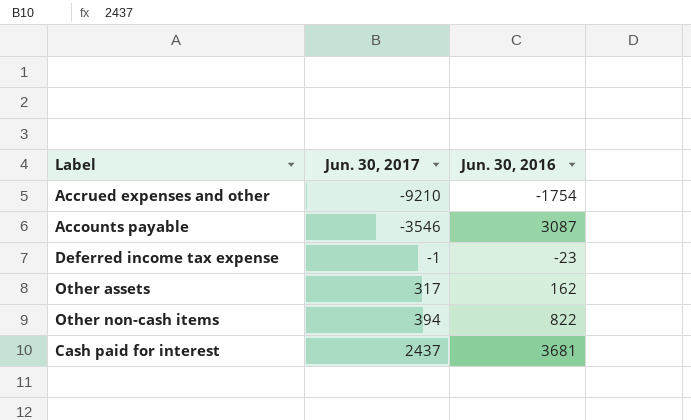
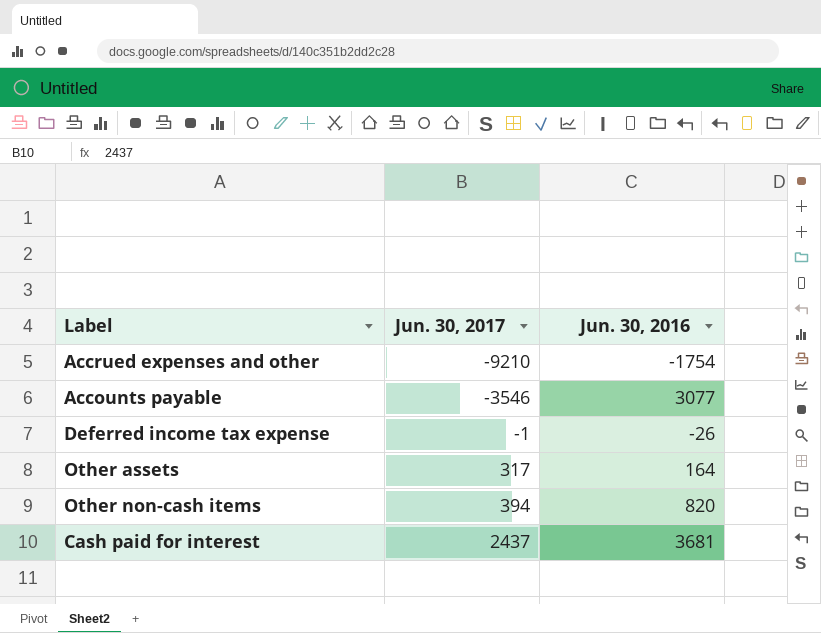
Accounts payable | Jun. 30, 2016: 3087 -> 3077
Deferred income tax expense | Jun. 30, 2016: -23 -> -26
Other assets | Jun. 30, 2016: 162 -> 164
Other non-cash items | Jun. 30, 2016: 822 -> 820

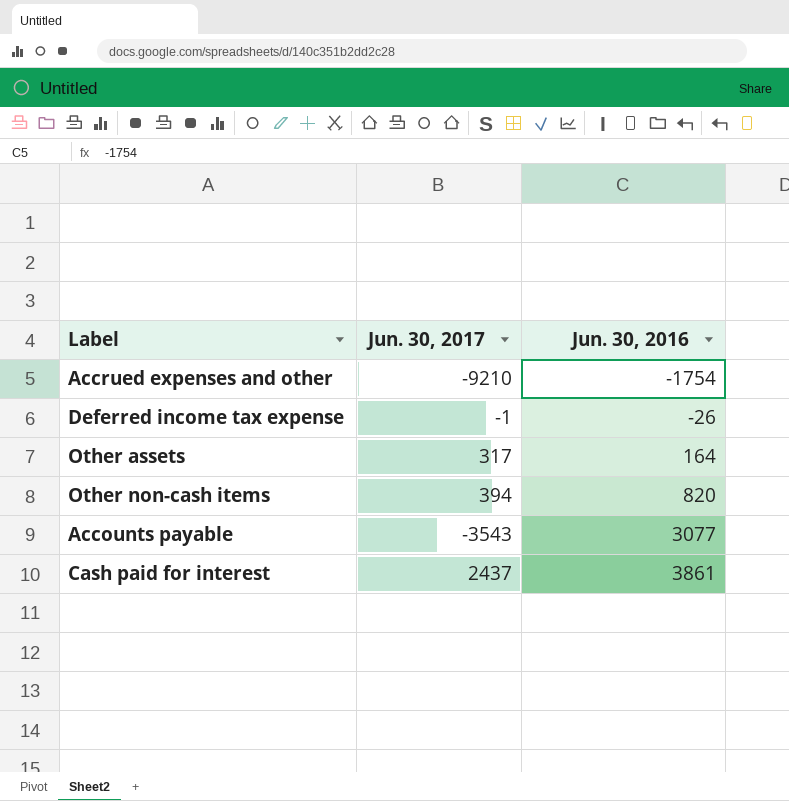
row order: Jun. 30, 2017 ascending -> Jun. 30, 2016 ascending
Accounts payable | Jun. 30, 2017: -3546 -> -3543
Cash paid for interest | Jun. 30, 2016: 3681 -> 3861

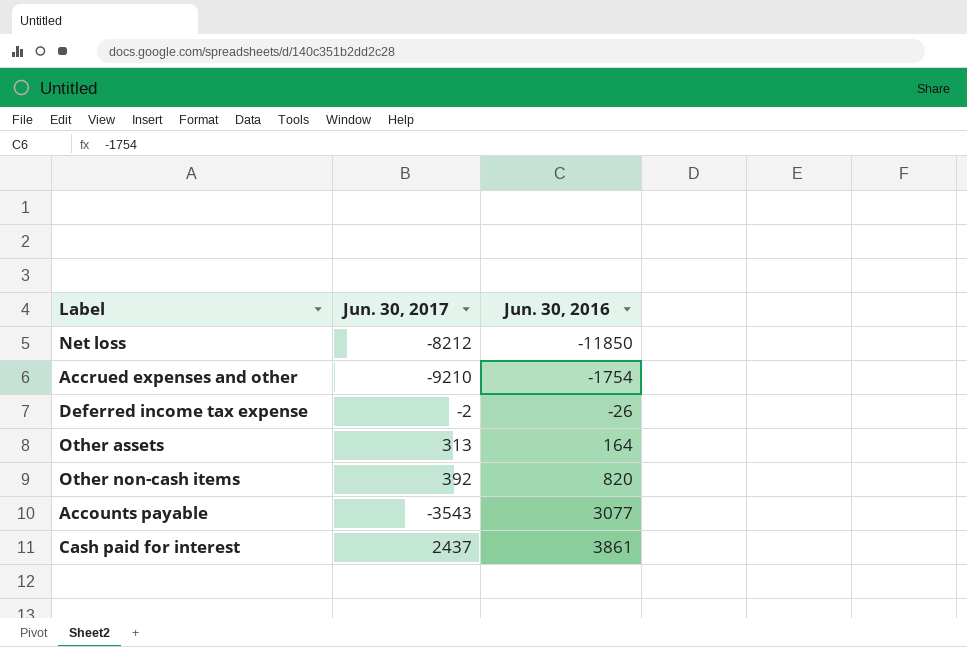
row Net loss: none -> -8212 | -11850
Deferred income tax expense | Jun. 30, 2017: -1 -> -2
Other assets | Jun. 30, 2017: 317 -> 313
Other non-cash items | Jun. 30, 2017: 394 -> 392

